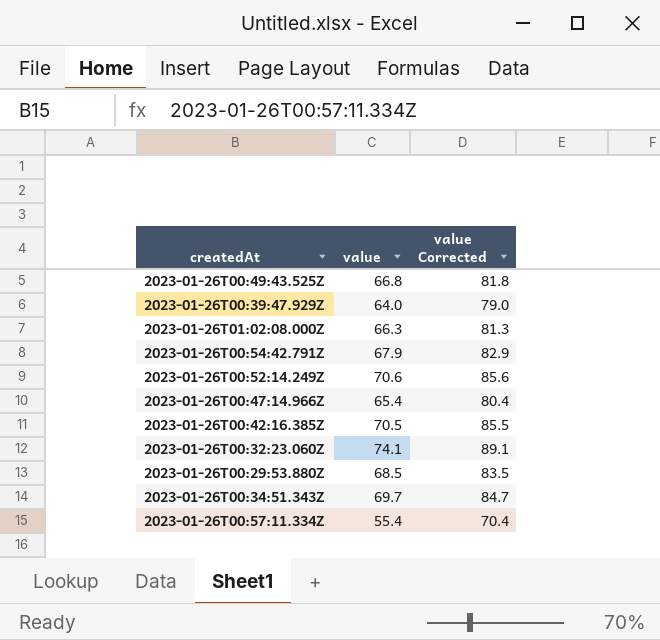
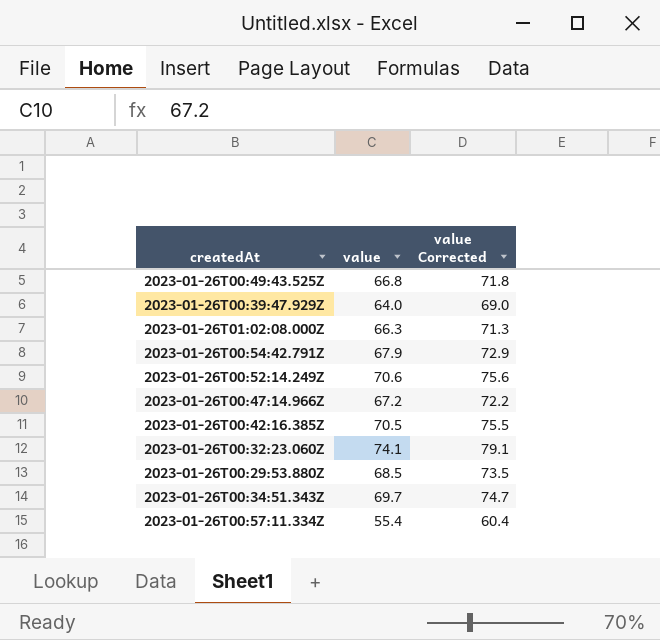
column value Corrected | formula: [value] + 15 -> [value] + 5
2023-01-26T00:47:14.966Z | value: 65.4 -> 67.2

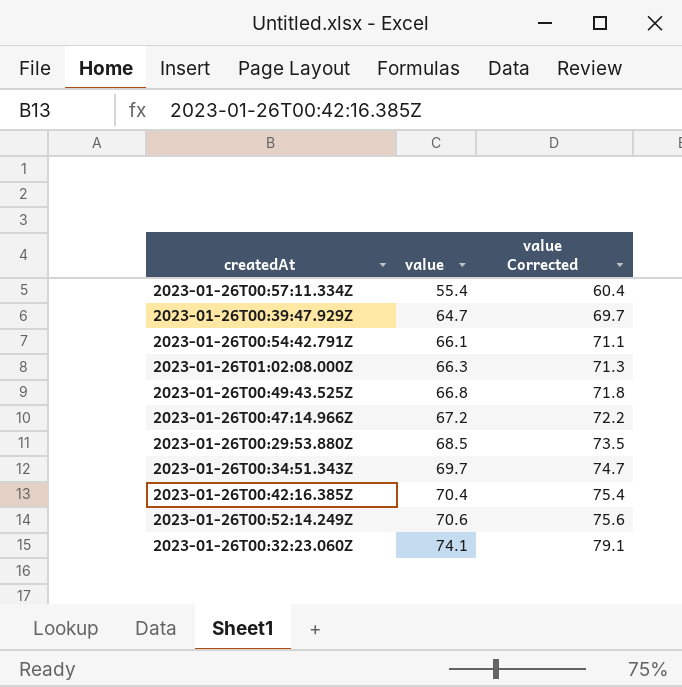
row order: none -> value ascending
2023-01-26T00:39:47.929Z | value: 64.0 -> 64.7
2023-01-26T00:39:47.929Z | value Corrected: 69.0 -> 69.7
2023-01-26T00:54:42.791Z | value: 67.9 -> 66.1
2023-01-26T00:54:42.791Z | value Corrected: 72.9 -> 71.1
2023-01-26T00:42:16.385Z | value: 70.5 -> 70.4
2023-01-26T00:42:16.385Z | value Corrected: 75.5 -> 75.4

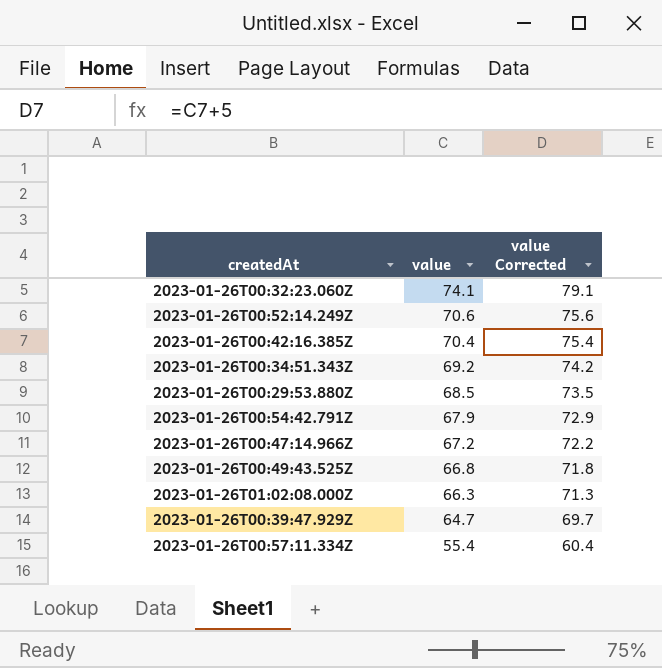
row order: value ascending -> value descending
2023-01-26T00:34:51.343Z | value: 69.7 -> 69.2
2023-01-26T00:34:51.343Z | value Corrected: 74.7 -> 74.2
2023-01-26T00:54:42.791Z | value: 66.1 -> 67.9
2023-01-26T00:54:42.791Z | value Corrected: 71.1 -> 72.9

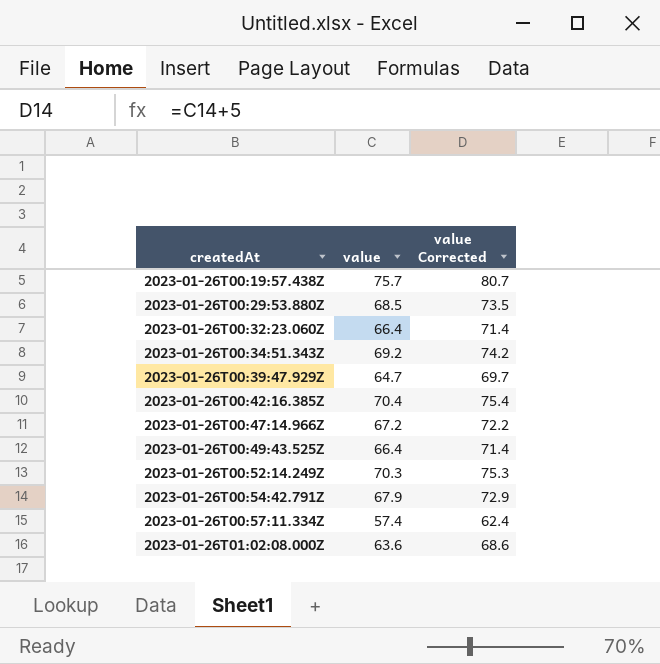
row order: value descending -> createdAt ascending
row 2023-01-26T00:19:57.438Z: none -> 75.7 | 80.7
2023-01-26T00:32:23.060Z | value: 74.1 -> 66.4
2023-01-26T00:32:23.060Z | value Corrected: 79.1 -> 71.4
2023-01-26T00:49:43.525Z | value: 66.8 -> 66.4
2023-01-26T00:49:43.525Z | value Corrected: 71.8 -> 71.4
2023-01-26T00:52:14.249Z | value: 70.6 -> 70.3
2023-01-26T00:52:14.249Z | value Corrected: 75.6 -> 75.3
2023-01-26T00:57:11.334Z | value: 55.4 -> 57.4
2023-01-26T00:57:11.334Z | value Corrected: 60.4 -> 62.4
2023-01-26T01:02:08.000Z | value: 66.3 -> 63.6
2023-01-26T01:02:08.000Z | value Corrected: 71.3 -> 68.6

